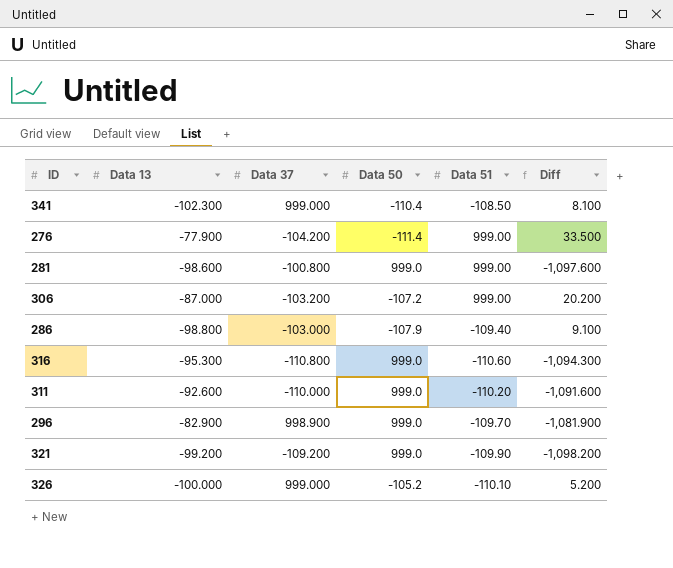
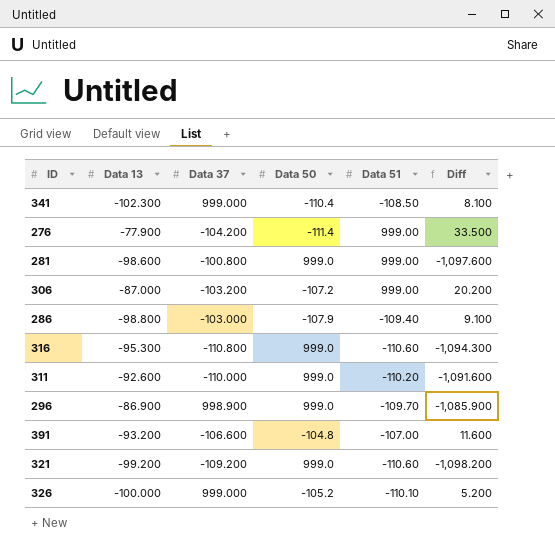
296 | Data 13: -82.900 -> -86.900
296 | Diff: -1,081.900 -> -1,085.900
row 391: none -> -93.200 | -106.600 | -104.8 | -107.00 | 11.600
321 | Data 51: -109.90 -> -110.60

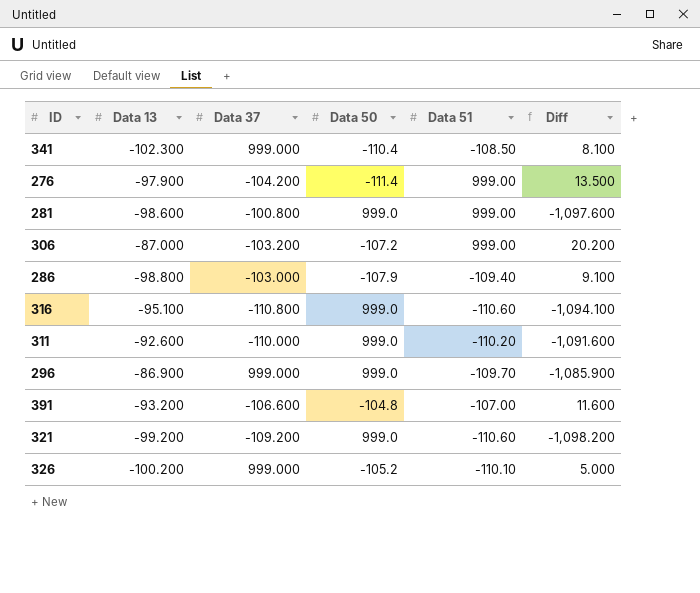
276 | Data 13: -77.900 -> -97.900
276 | Diff: 33.500 -> 13.500
316 | Data 13: -95.300 -> -95.100
316 | Diff: -1,094.300 -> -1,094.100
296 | Data 37: 998.900 -> 999.000
326 | Data 13: -100.000 -> -100.200
326 | Diff: 5.200 -> 5.000

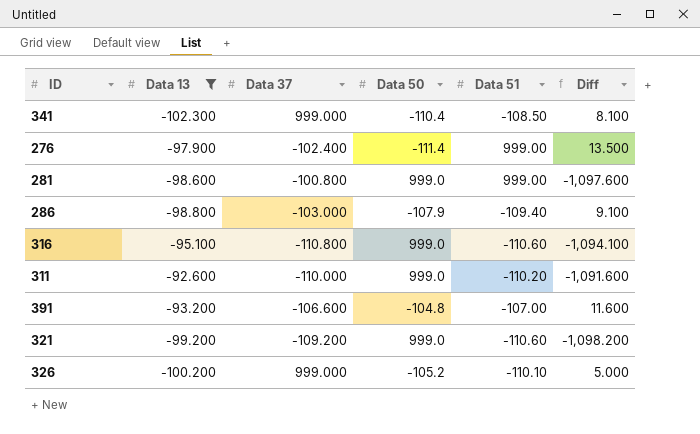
filter: none -> Data 13 <= -92.600
276 | Data 37: -104.200 -> -102.400

